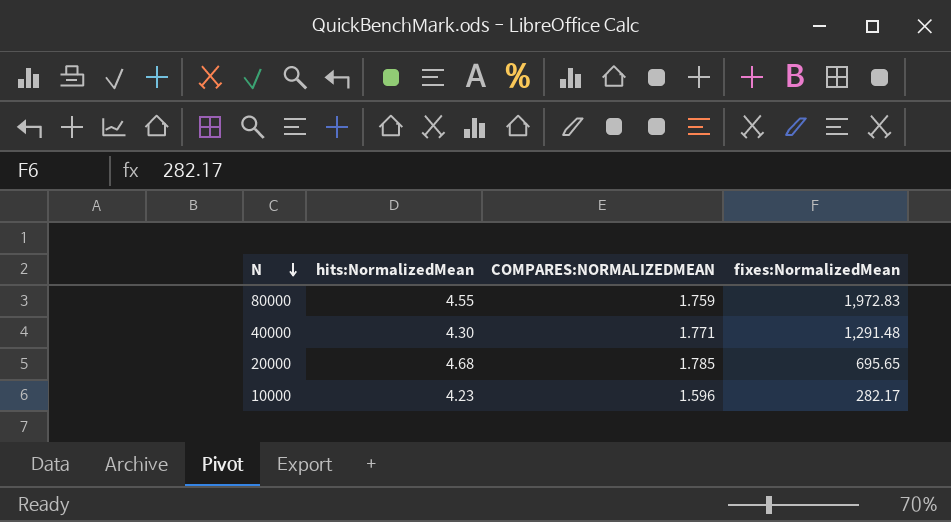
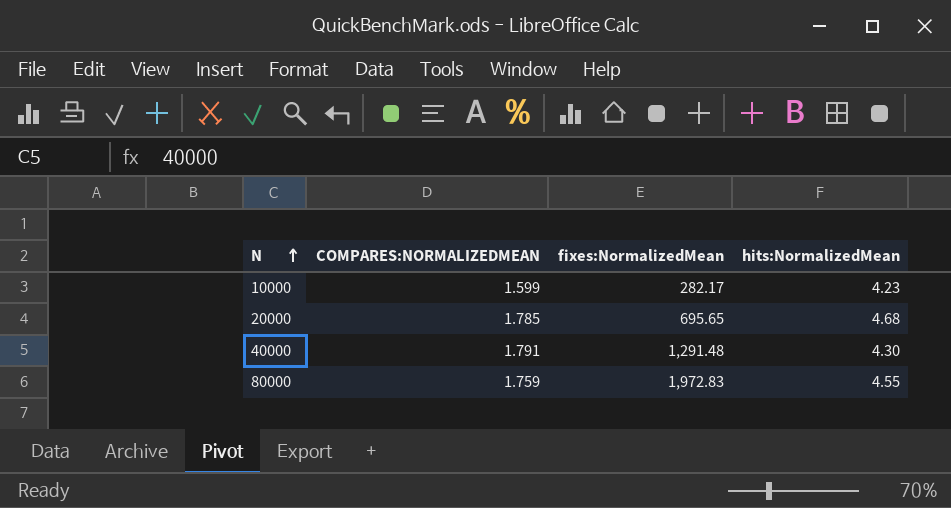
row order: N descending -> N ascending
column hits:NormalizedMean | position: 2 -> 4
10000 | COMPARES:NORMALIZEDMEAN: 1.596 -> 1.599
40000 | COMPARES:NORMALIZEDMEAN: 1.771 -> 1.791

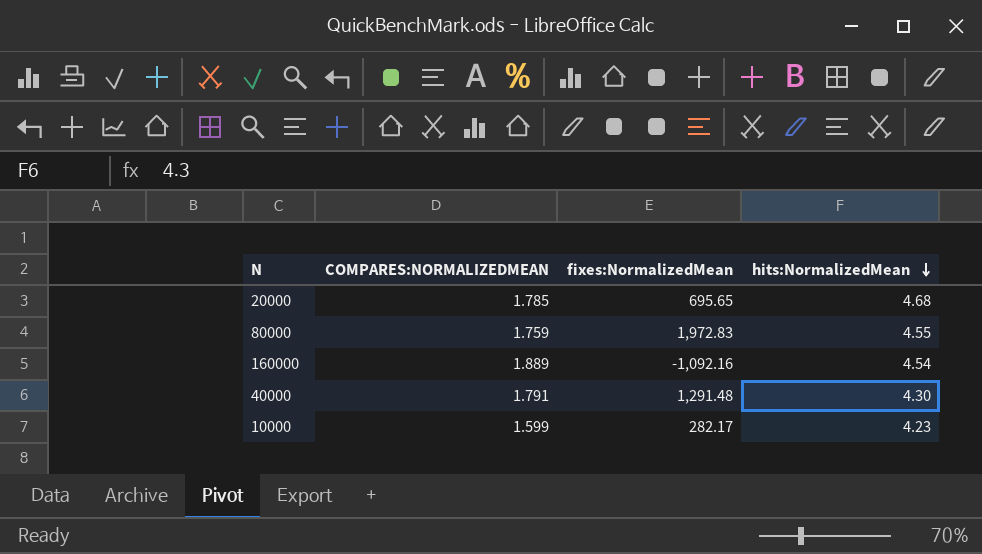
row order: N ascending -> hits:NormalizedMean descending
row 160000: none -> 1.889 | -1,092.16 | 4.54

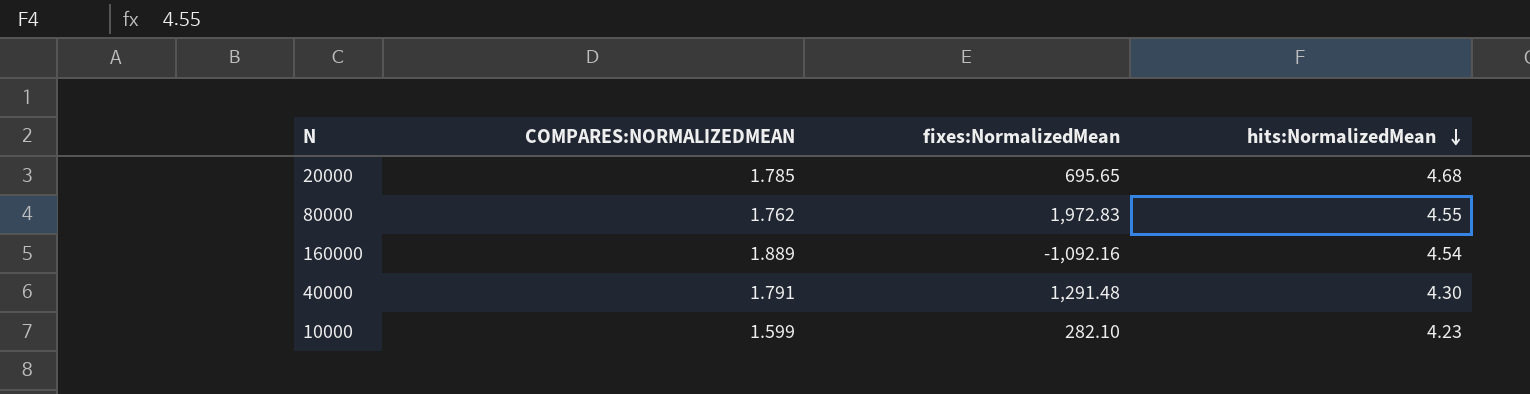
80000 | COMPARES:NORMALIZEDMEAN: 1.759 -> 1.762
10000 | fixes:NormalizedMean: 282.17 -> 282.10

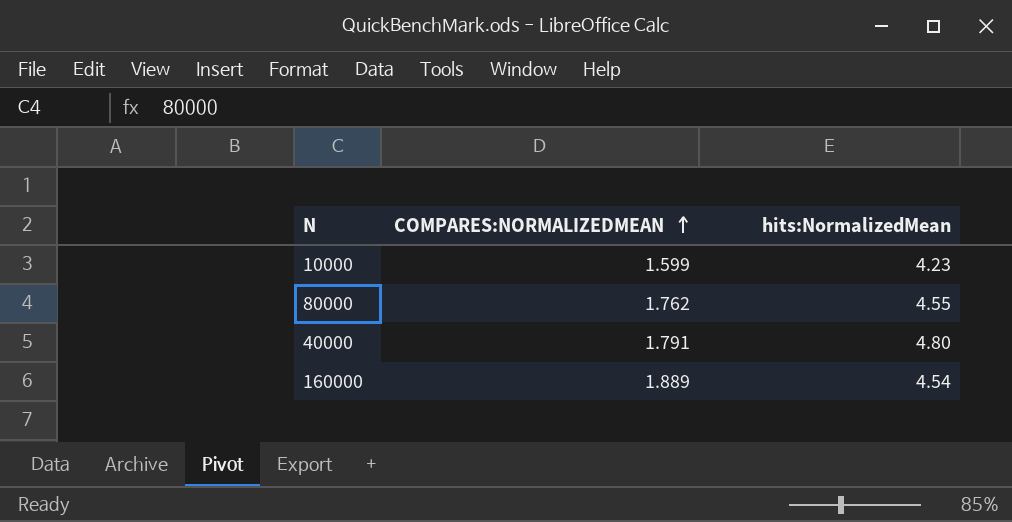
row order: hits:NormalizedMean descending -> COMPARES:NORMALIZEDMEAN ascending
column fixes:NormalizedMean | position: 3 -> none
row 20000: 1.785 | 695.65 | 4.68 -> none
40000 | hits:NormalizedMean: 4.30 -> 4.80

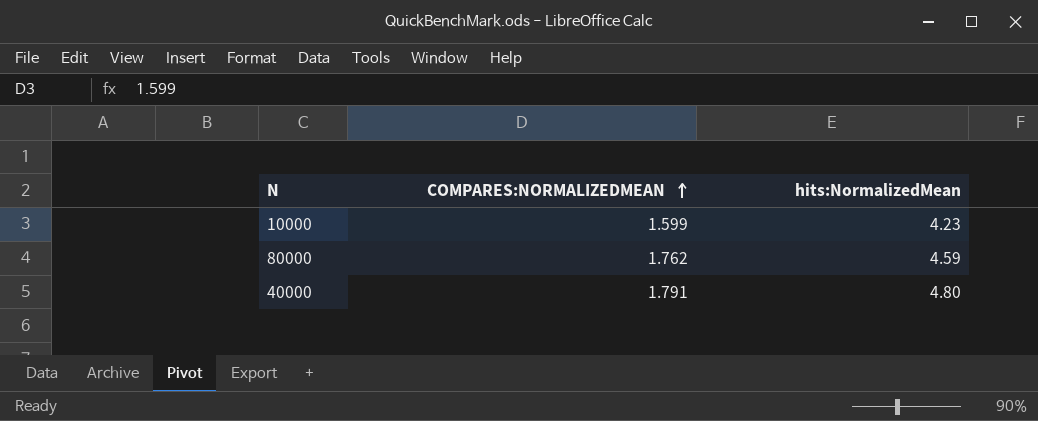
row 160000: 1.889 | 4.54 -> none
80000 | hits:NormalizedMean: 4.55 -> 4.59

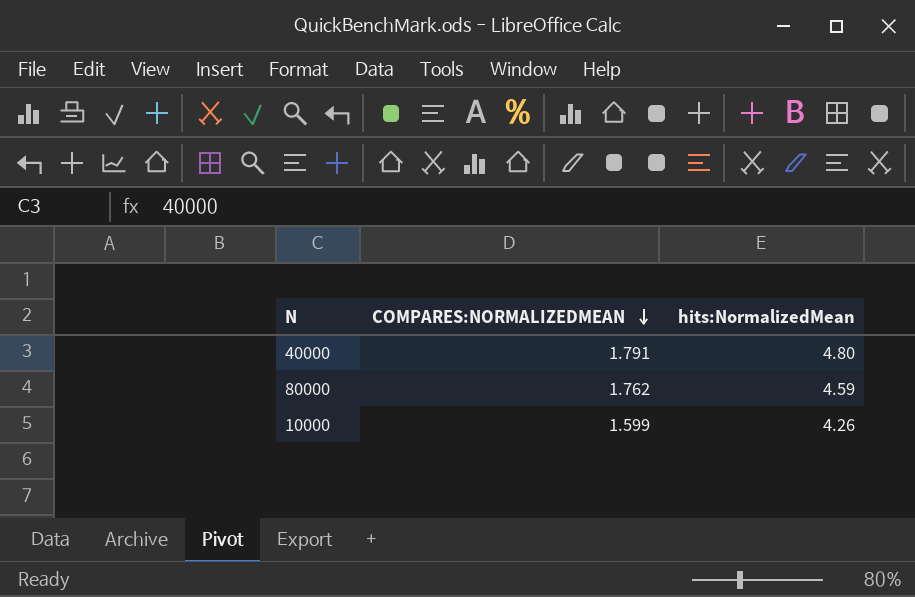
row order: COMPARES:NORMALIZEDMEAN ascending -> COMPARES:NORMALIZEDMEAN descending
10000 | hits:NormalizedMean: 4.23 -> 4.26

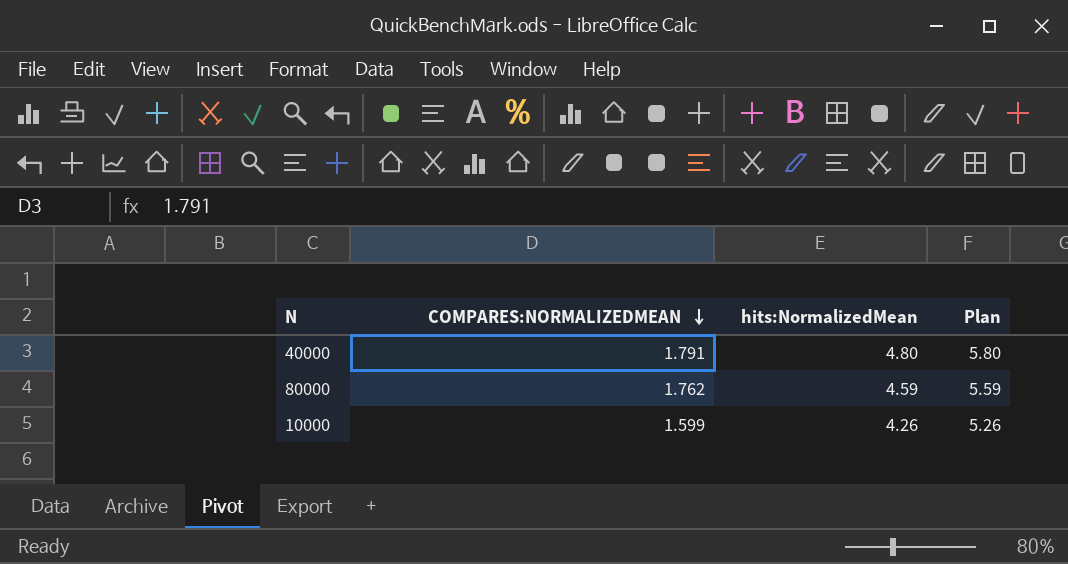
column Plan | formula: none -> [hits:NormalizedMean] + 1

